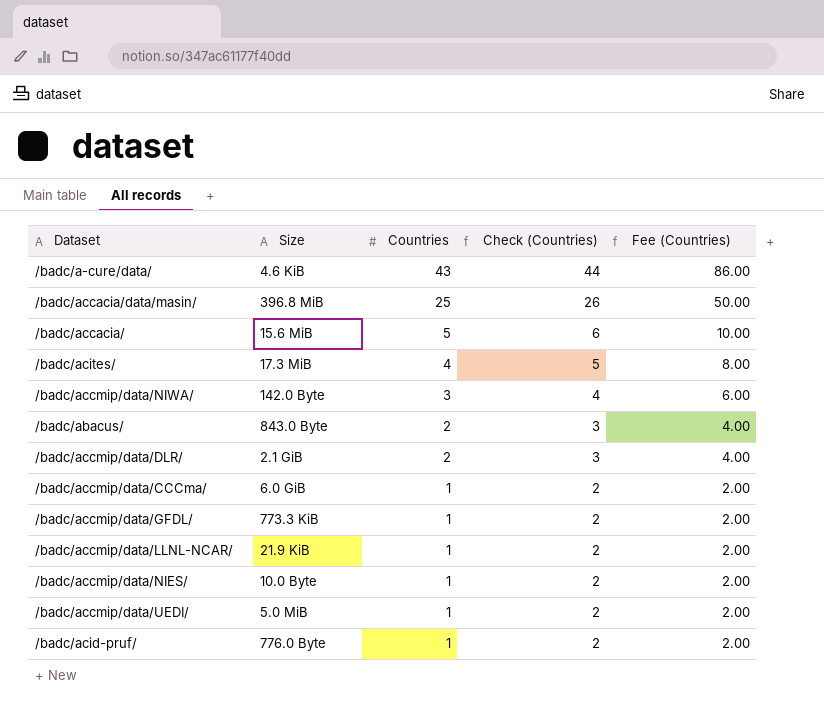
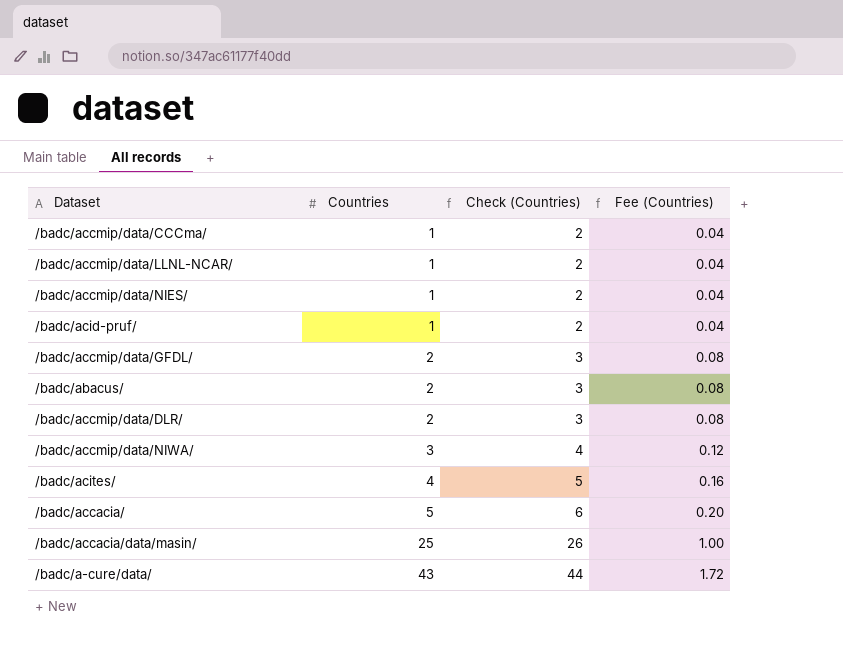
row order: Countries descending -> Countries ascending
column Size | position: 2 -> none
column Fee (Countries) | formula: [Countries] * 2 -> [Countries] * 0.04
row /badc/accmip/data/UEDI/: 5.0 MiB | 1 | 2 | 2.00 -> none
/badc/accmip/data/GFDL/ | Countries: 1 -> 2
/badc/accmip/data/GFDL/ | Check (Countries): 2 -> 3

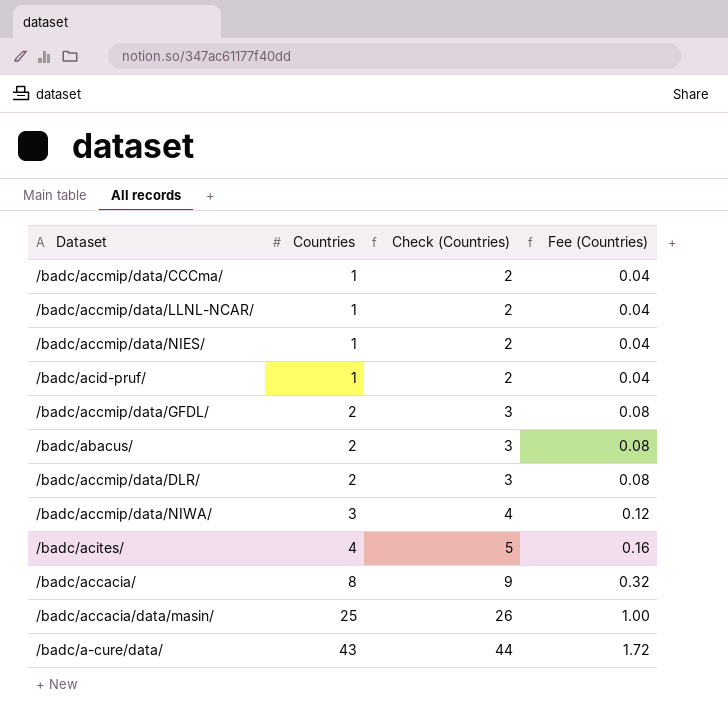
/badc/accacia/ | Countries: 5 -> 8
/badc/accacia/ | Check (Countries): 6 -> 9
/badc/accacia/ | Fee (Countries): 0.20 -> 0.32

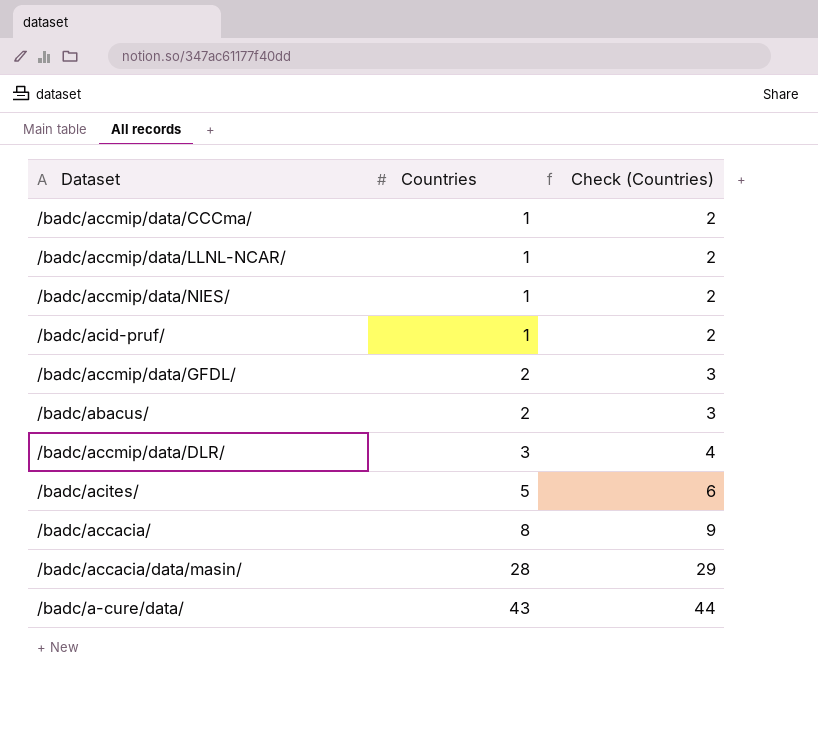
column Fee (Countries) | formula: [Countries] * 0.04 -> none
row /badc/accmip/data/NIWA/: 3 | 4 | 0.12 -> none
/badc/accmip/data/DLR/ | Countries: 2 -> 3
/badc/accmip/data/DLR/ | Check (Countries): 3 -> 4
/badc/acites/ | Countries: 4 -> 5
/badc/acites/ | Check (Countries): 5 -> 6
/badc/accacia/data/masin/ | Countries: 25 -> 28
/badc/accacia/data/masin/ | Check (Countries): 26 -> 29

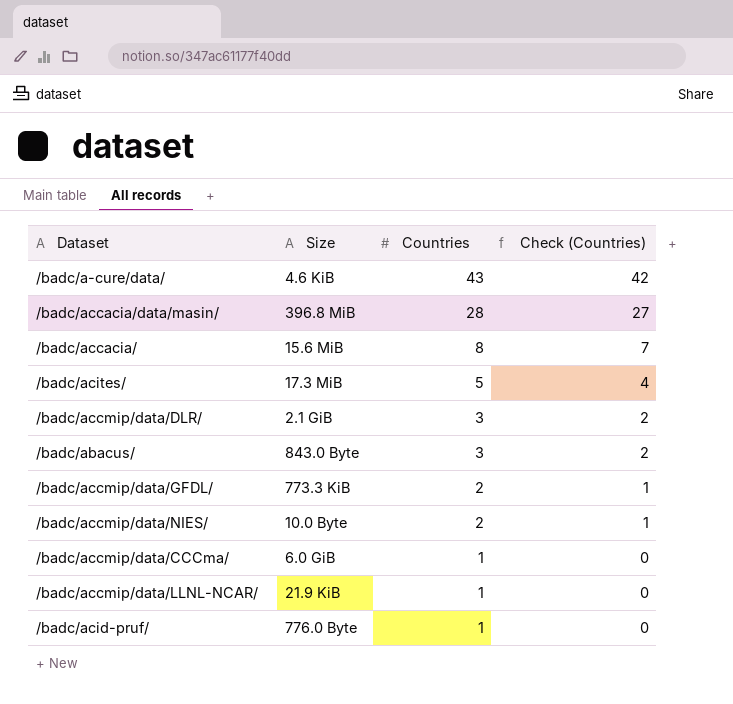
row order: Countries ascending -> Countries descending
column Size | position: none -> 2
column Check (Countries) | formula: [Countries] + 1 -> [Countries] - 1
/badc/abacus/ | Countries: 2 -> 3
/badc/accmip/data/NIES/ | Countries: 1 -> 2

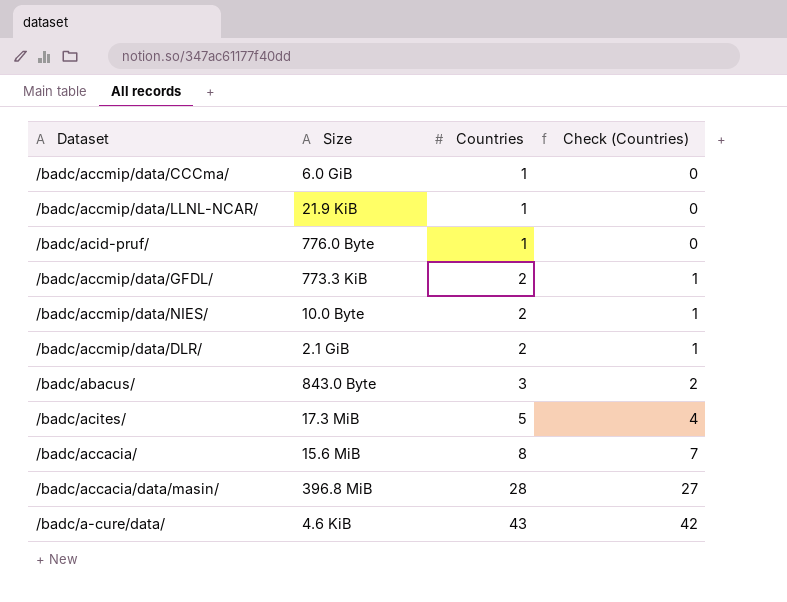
row order: Countries descending -> Countries ascending
/badc/accmip/data/DLR/ | Countries: 3 -> 2
/badc/accmip/data/DLR/ | Check (Countries): 2 -> 1

